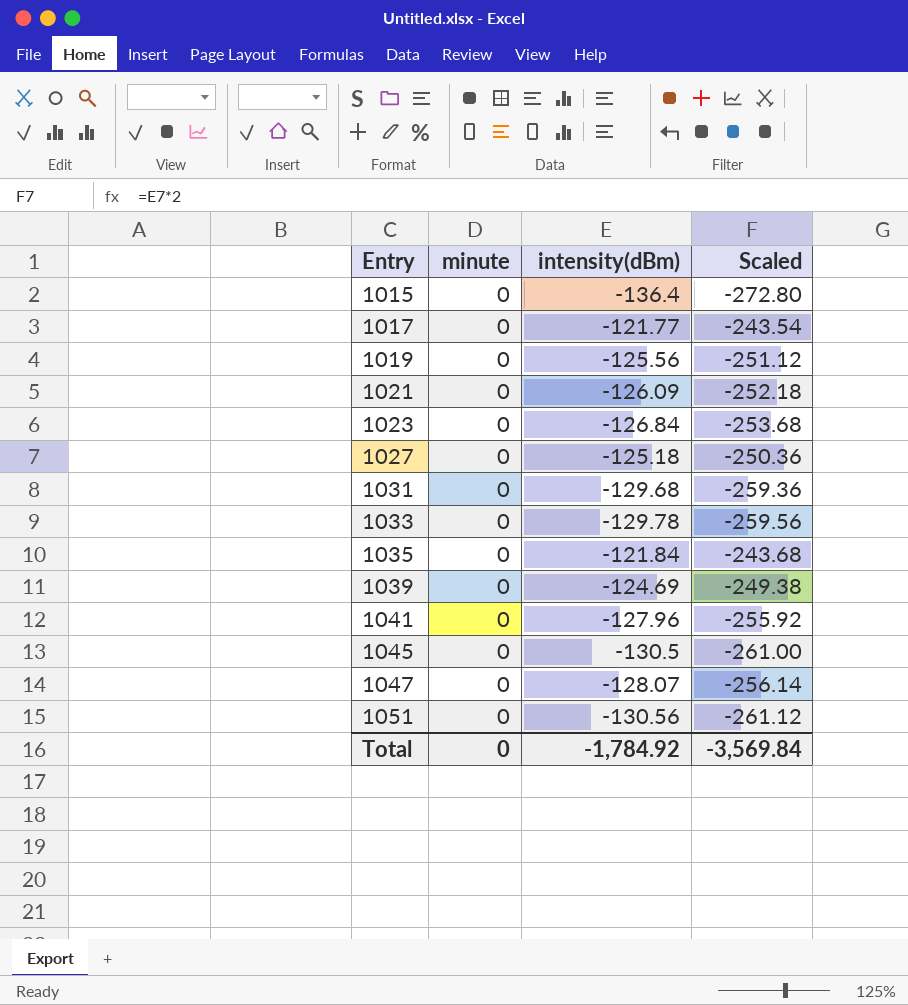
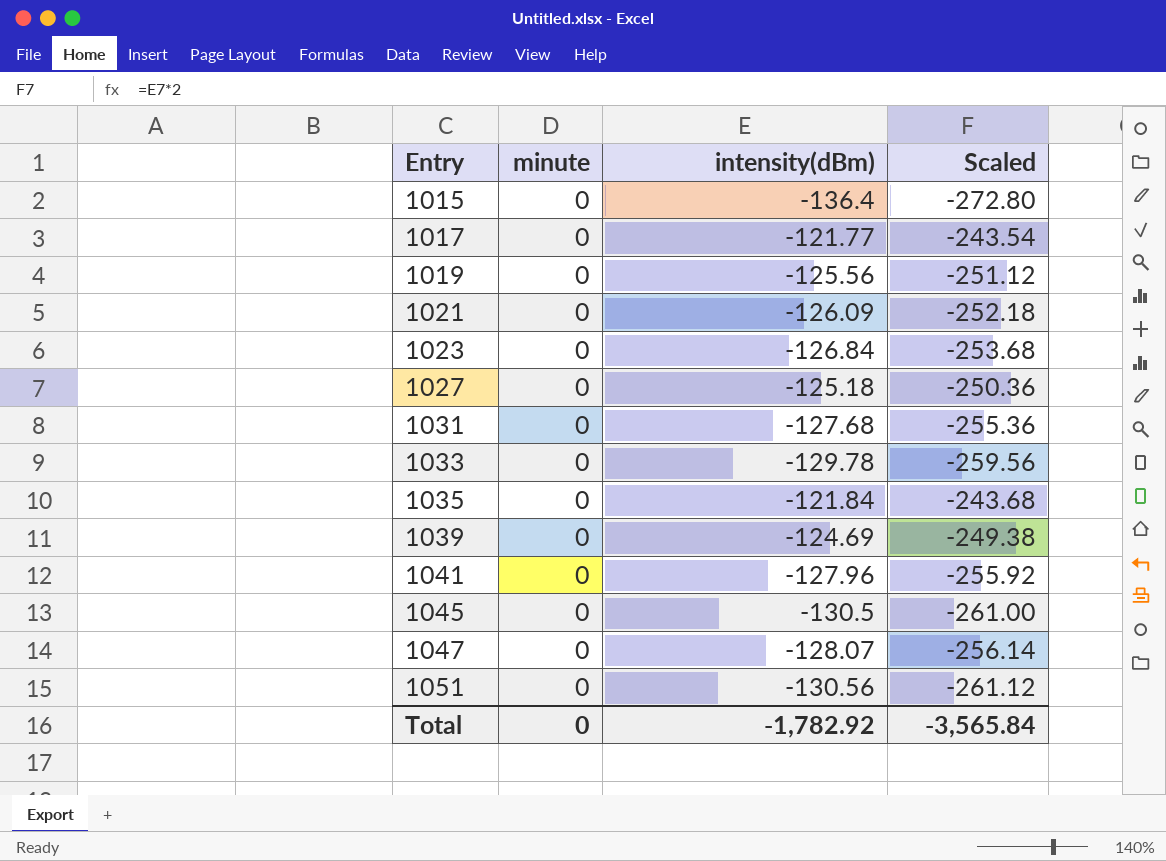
1031 | intensity(dBm): -129.68 -> -127.68
1031 | Scaled: -259.36 -> -255.36
Total | intensity(dBm): -1,784.92 -> -1,782.92
Total | Scaled: -3,569.84 -> -3,565.84

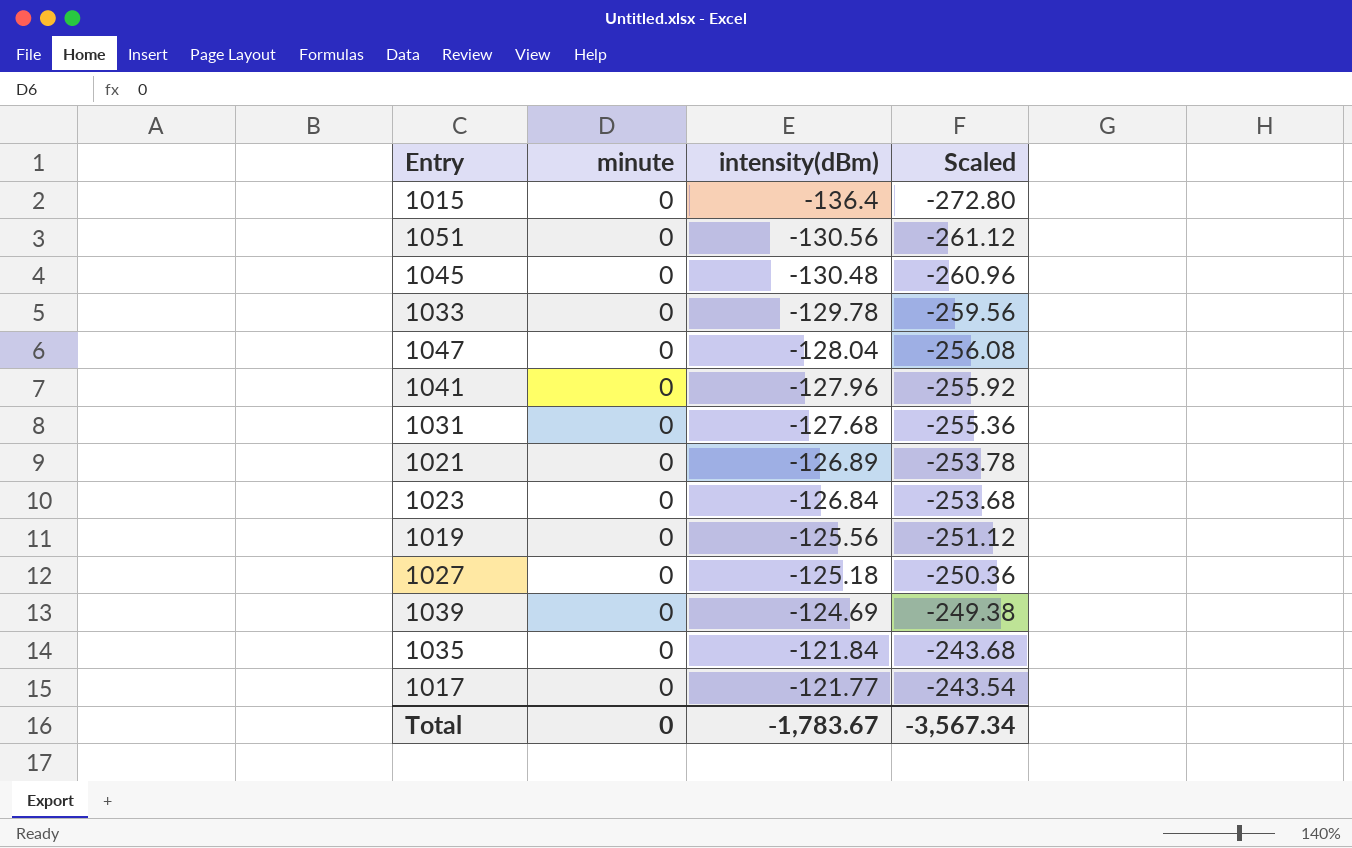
row order: Entry ascending -> intensity(dBm) ascending
1045 | intensity(dBm): -130.5 -> -130.48
1045 | Scaled: -261.00 -> -260.96
1047 | intensity(dBm): -128.07 -> -128.04
1047 | Scaled: -256.14 -> -256.08
1021 | intensity(dBm): -126.09 -> -126.89
1021 | Scaled: -252.18 -> -253.78
Total | intensity(dBm): -1,782.92 -> -1,783.67
Total | Scaled: -3,565.84 -> -3,567.34

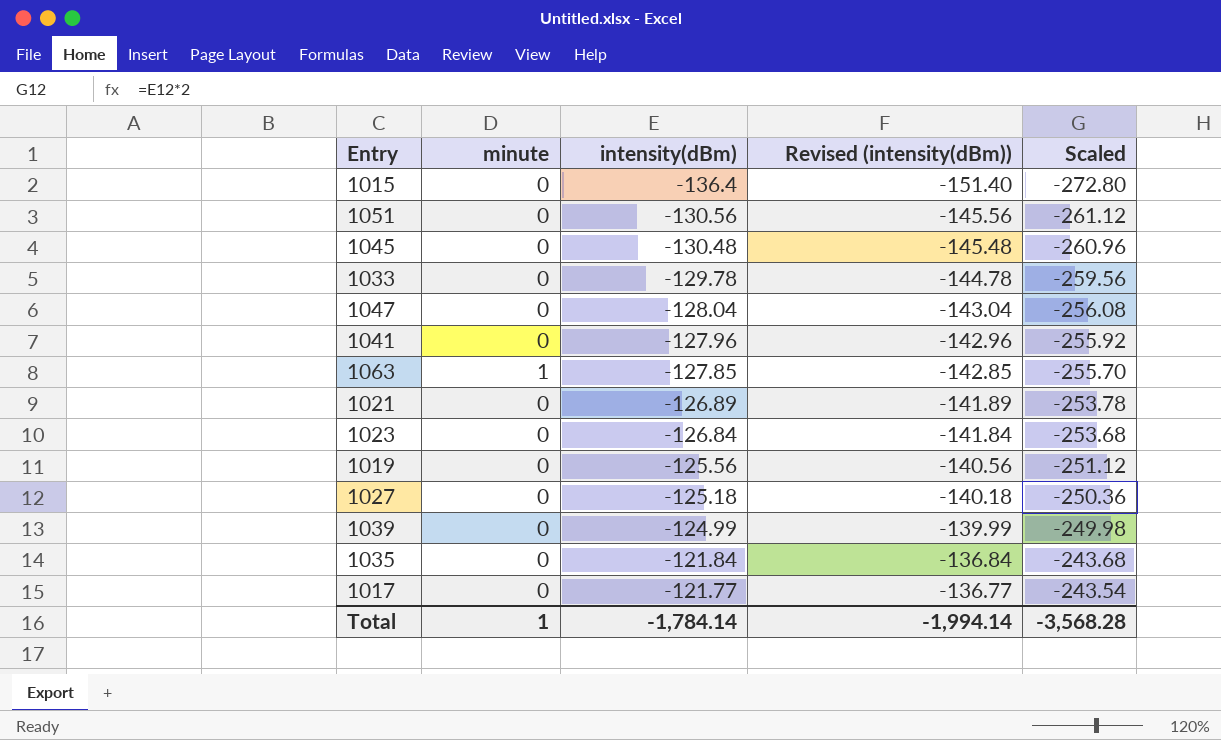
column Revised (intensity(dBm)) | formula: none -> [intensity(dBm)] - 15
row 1031: 0 | -127.68 | -255.36 -> none
row 1063: none -> 1 | -127.85 | -142.85 | -255.70
1039 | intensity(dBm): -124.69 -> -124.99
1039 | Scaled: -249.38 -> -249.98
Total | minute: 0 -> 1
Total | intensity(dBm): -1,783.67 -> -1,784.14
Total | Scaled: -3,567.34 -> -3,568.28

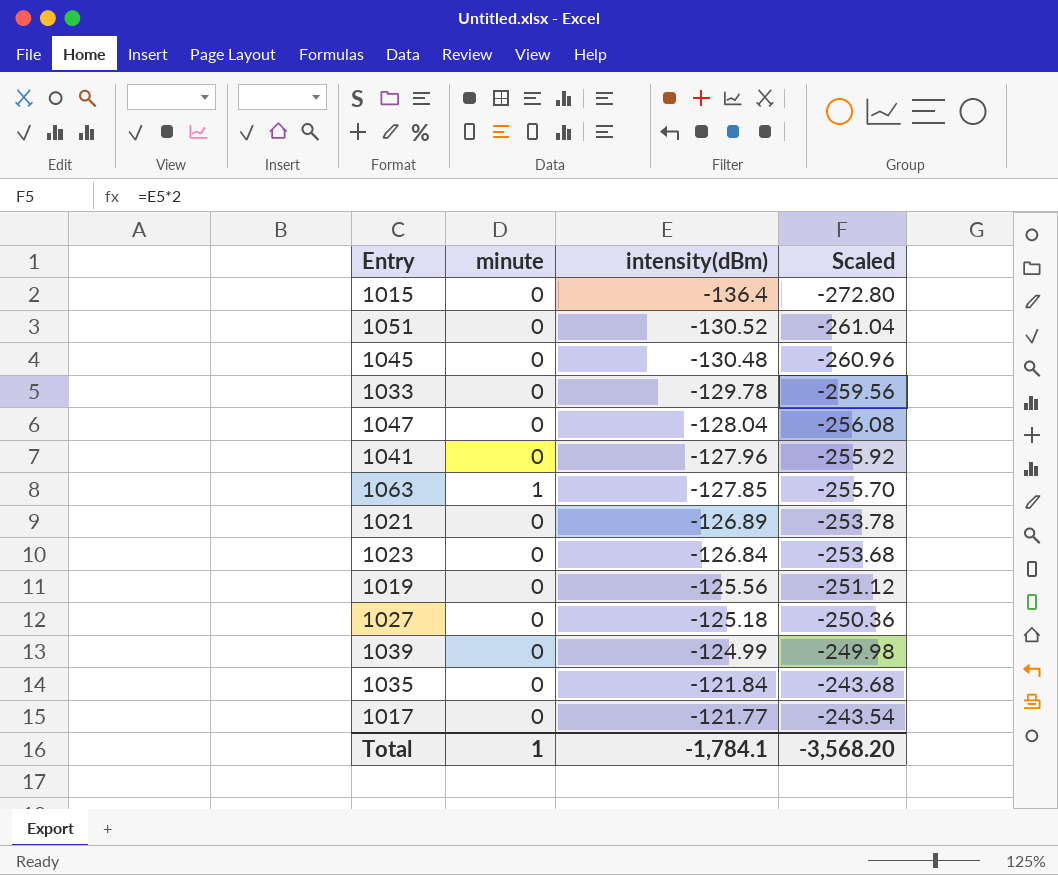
column Revised (intensity(dBm)) | formula: [intensity(dBm)] - 15 -> none
1051 | intensity(dBm): -130.56 -> -130.52
1051 | Scaled: -261.12 -> -261.04
Total | intensity(dBm): -1,784.14 -> -1,784.1
Total | Scaled: -3,568.28 -> -3,568.20

